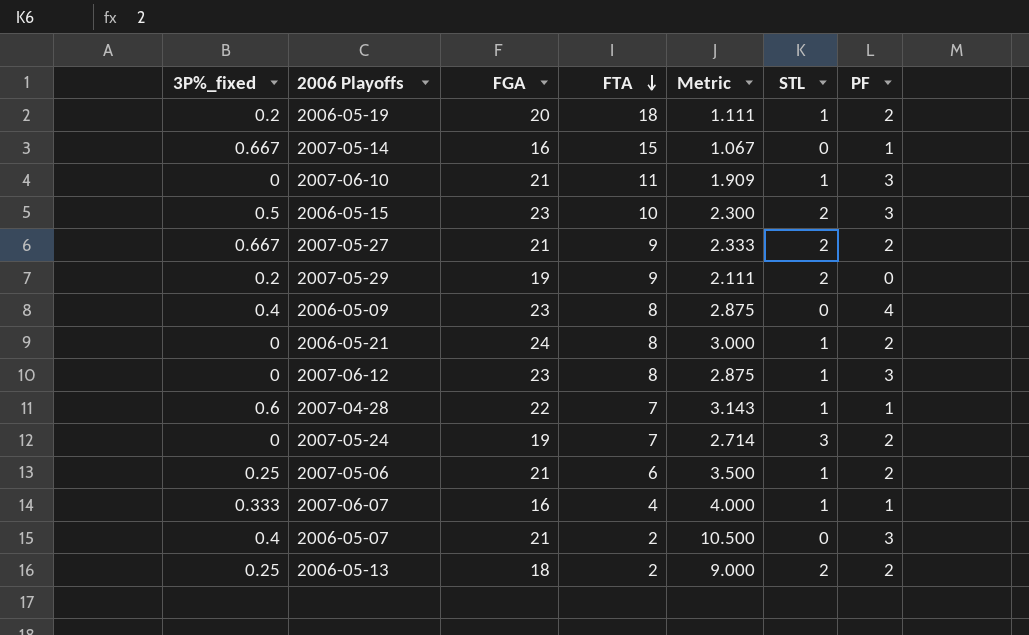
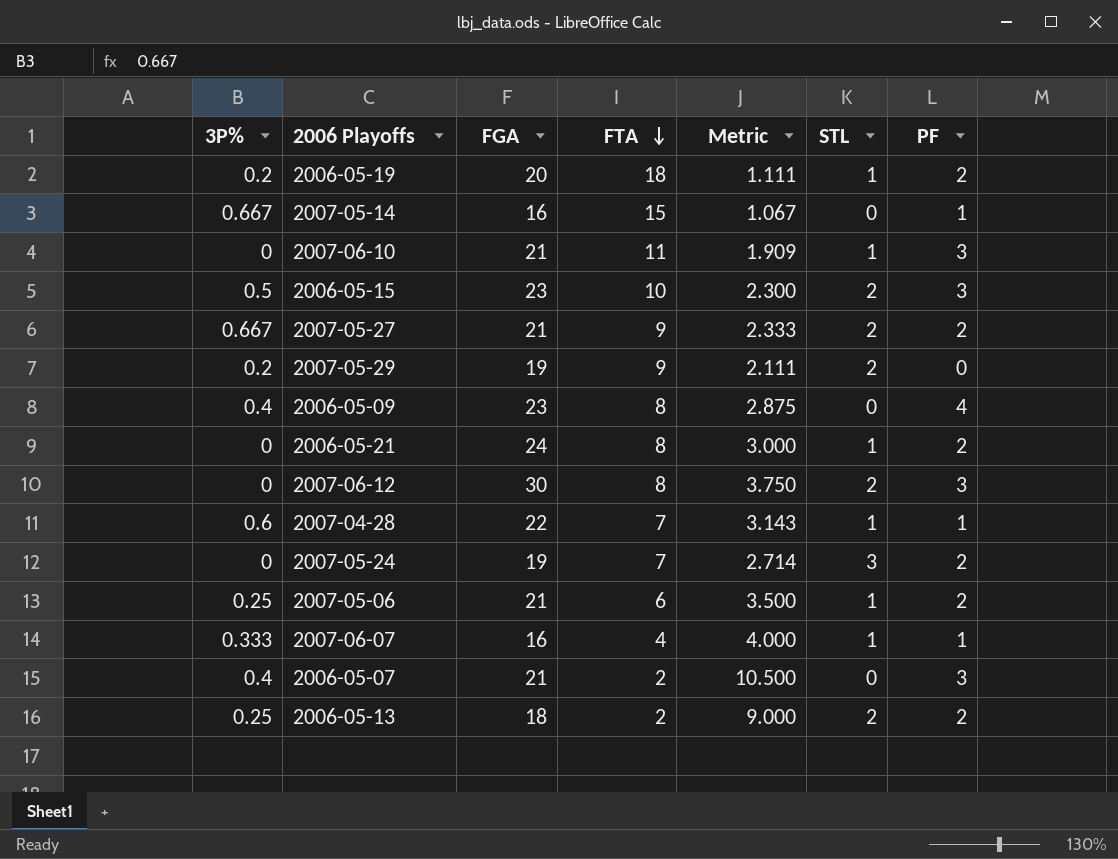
column name: 3P%_fixed -> 3P%
2007-06-12 | FGA: 23 -> 30
2007-06-12 | Metric: 2.875 -> 3.750
2007-06-12 | STL: 1 -> 2

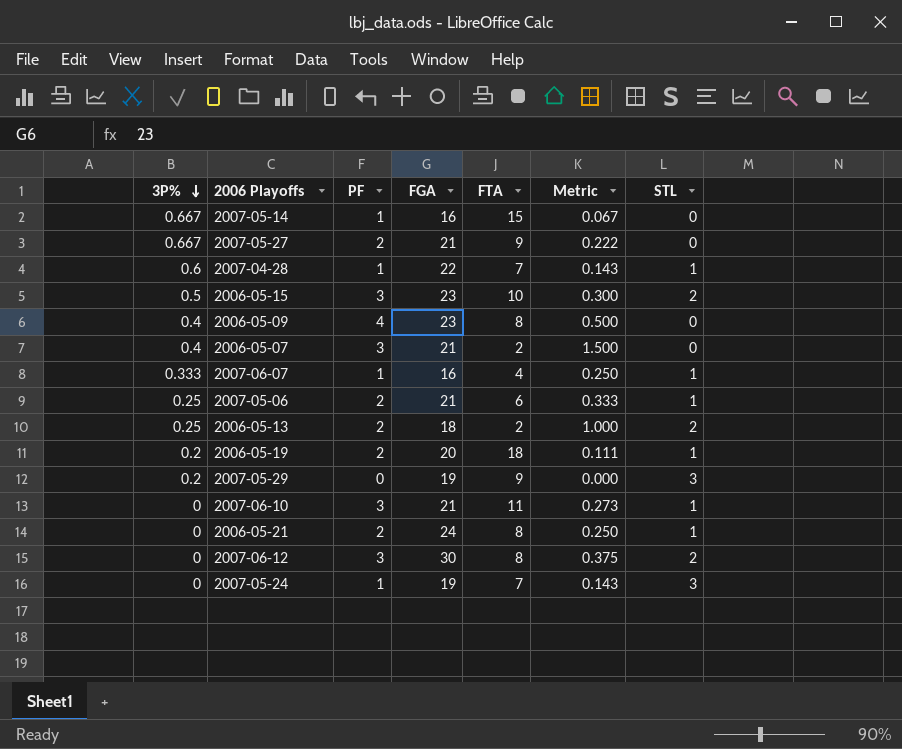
row order: FTA descending -> 3P% descending
column PF | position: 7 -> 3
column Metric | formula: [FGA] / [FTA] -> [PF] / [FTA]
2007-05-27 | STL: 2 -> 0
2007-05-29 | STL: 2 -> 3
2007-05-24 | PF: 2 -> 1

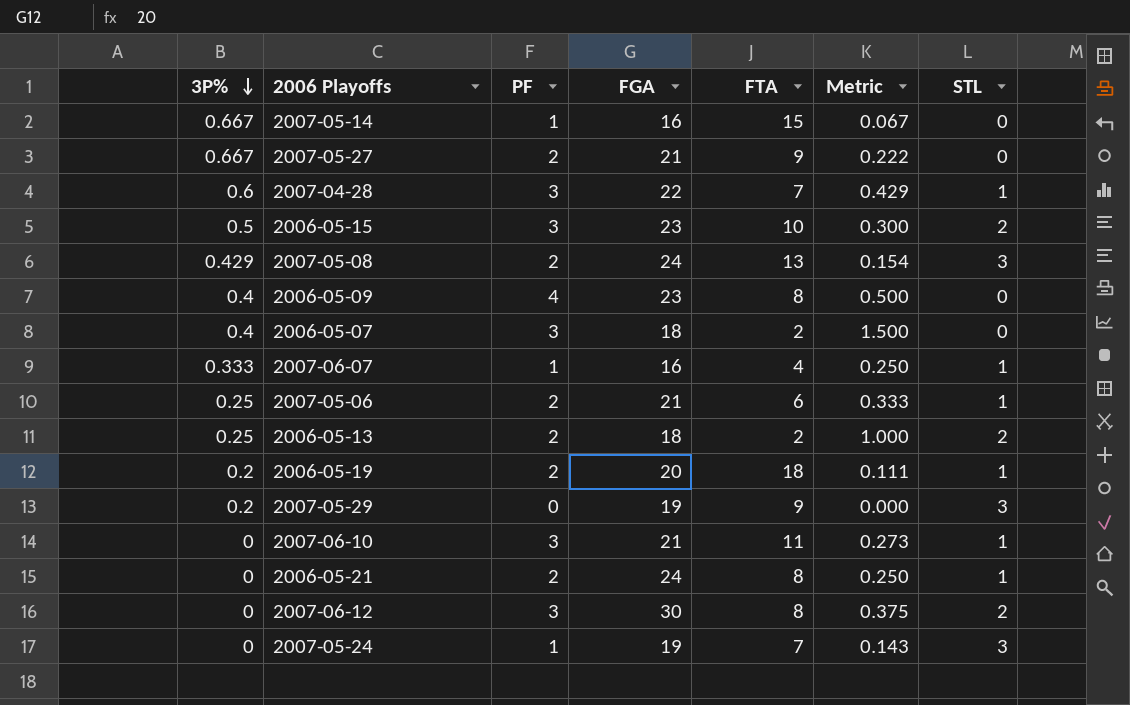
2007-04-28 | PF: 1 -> 3
2007-04-28 | Metric: 0.143 -> 0.429
row 2007-05-08: none -> 0.429 | 2 | 24 | 13 | 0.154 | 3
2006-05-07 | FGA: 21 -> 18

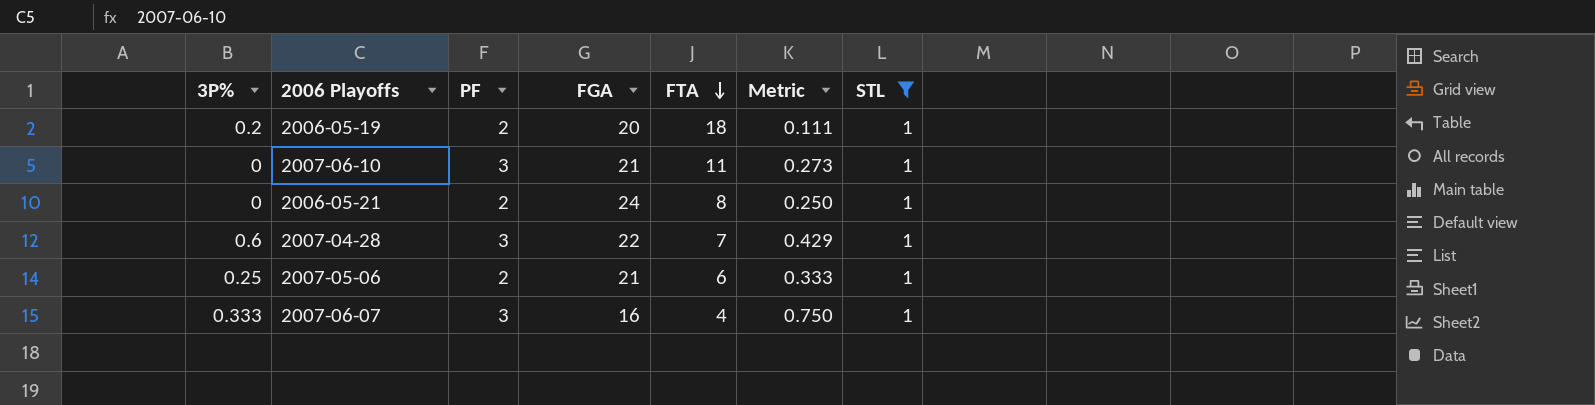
filter: none -> STL = 1
row order: 3P% descending -> FTA descending
2007-06-07 | PF: 1 -> 3
2007-06-07 | Metric: 0.250 -> 0.750

